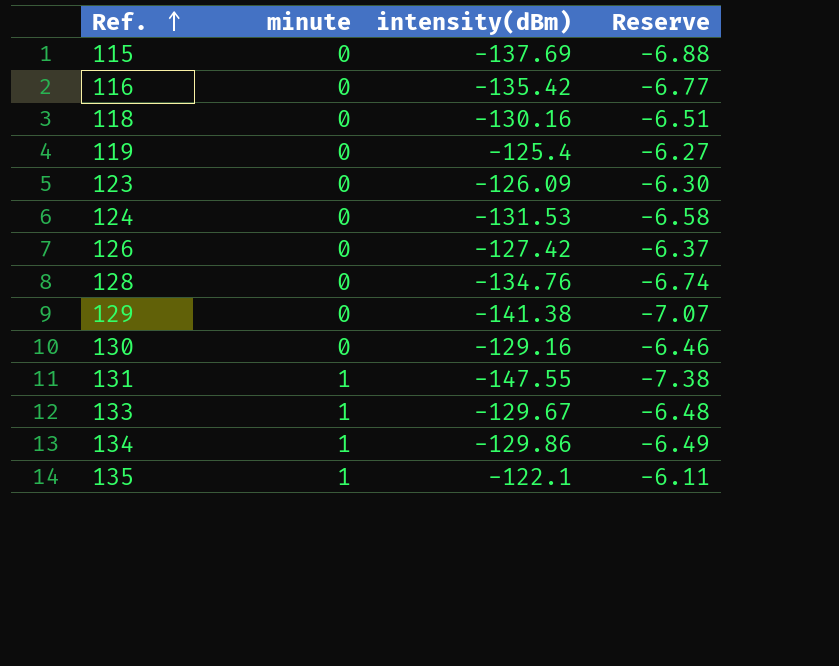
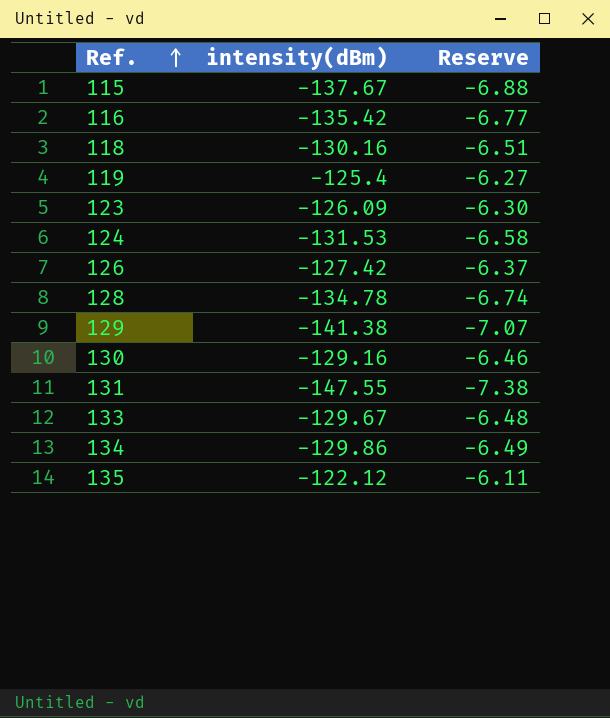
column minute | position: 2 -> none
115 | intensity(dBm): -137.69 -> -137.67
128 | intensity(dBm): -134.76 -> -134.78
135 | intensity(dBm): -122.1 -> -122.12

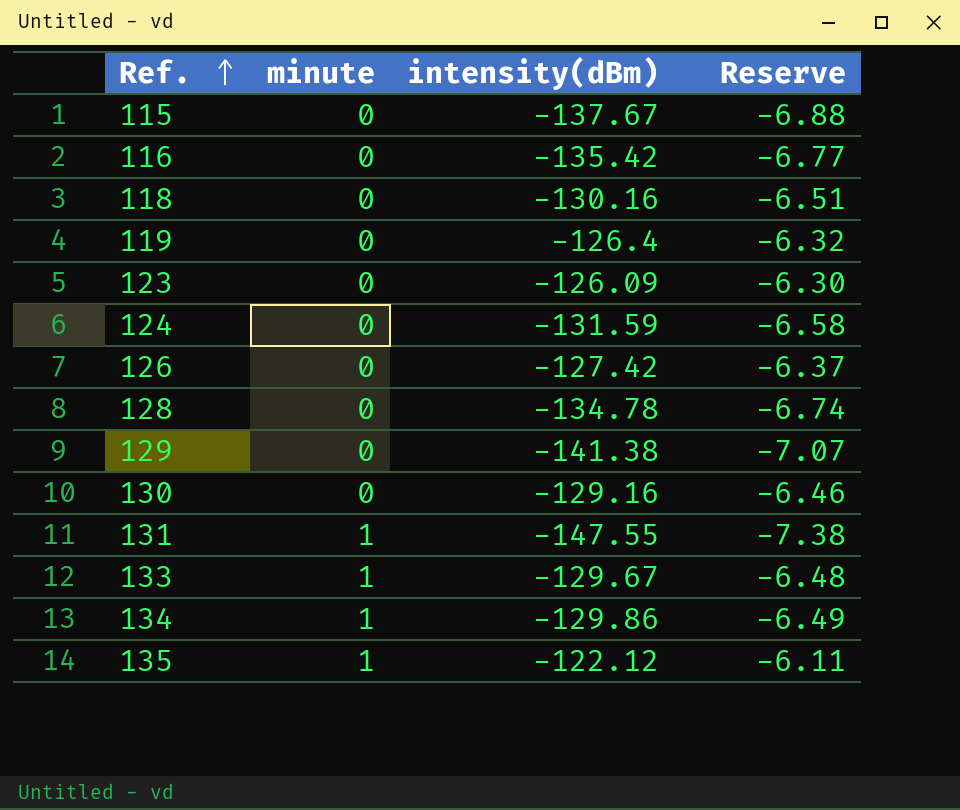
column minute | position: none -> 2
119 | intensity(dBm): -125.4 -> -126.4
119 | Reserve: -6.27 -> -6.32
124 | intensity(dBm): -131.53 -> -131.59

